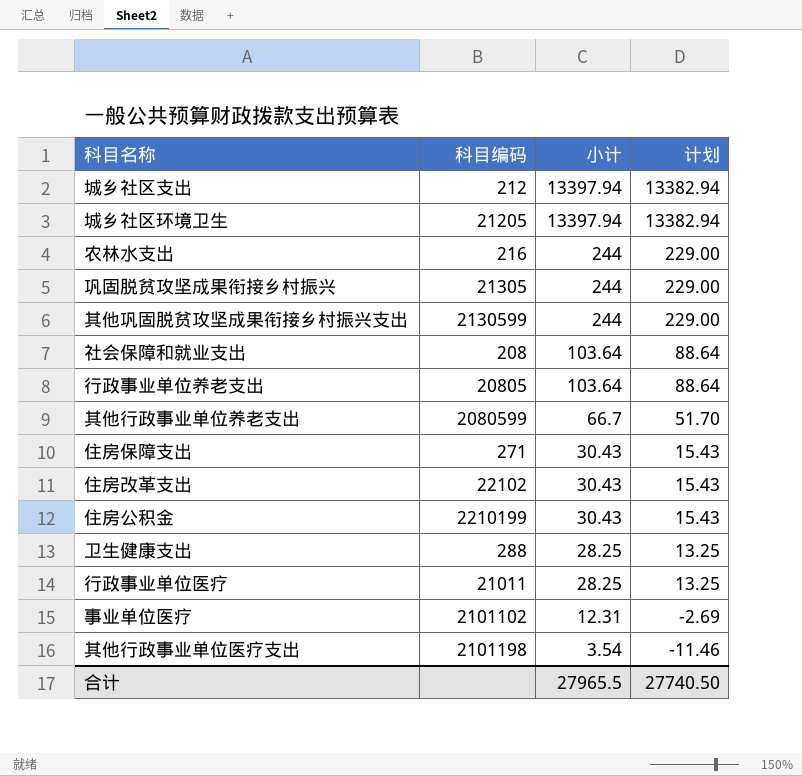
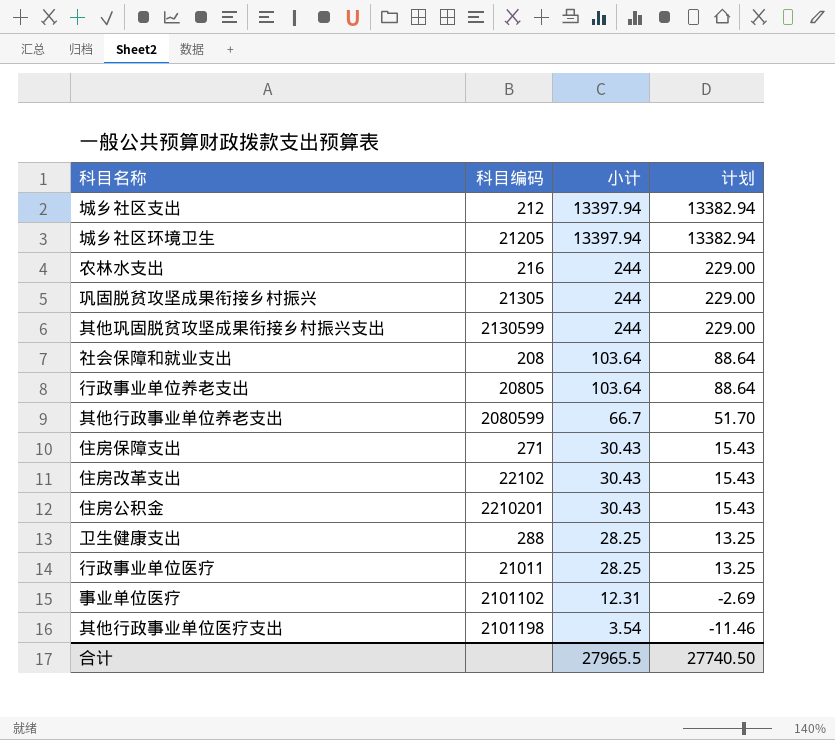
住房公积金 | 科目编码: 2210199 -> 2210201

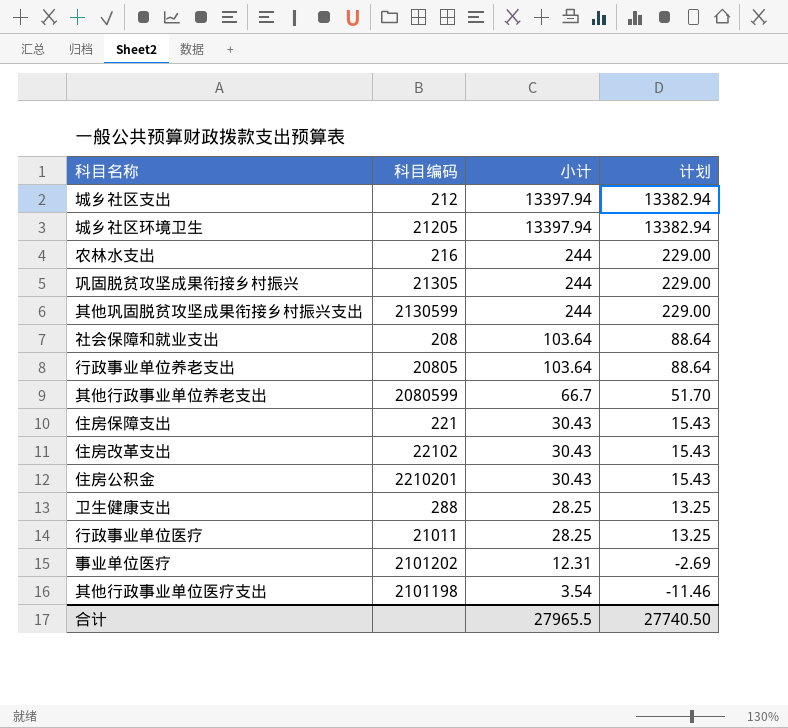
住房保障支出 | 科目编码: 271 -> 221
事业单位医疗 | 科目编码: 2101102 -> 2101202

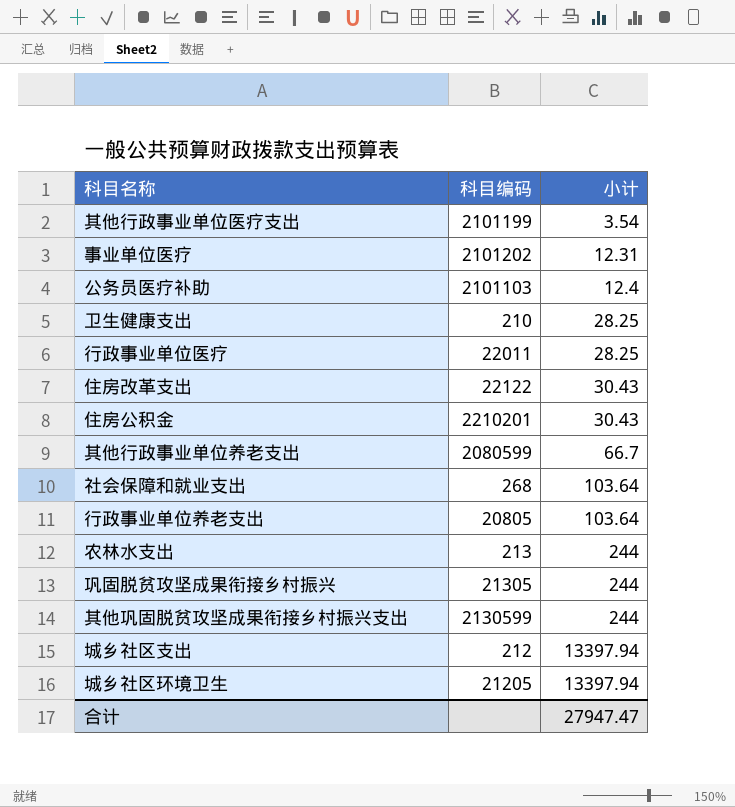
row order: 小计 descending -> 小计 ascending
column 计划 | formula: [小计] - 15 -> none
row 住房保障支出: 221 | 30.43 | 15.43 -> none
其他行政事业单位医疗支出 | 科目编码: 2101198 -> 2101199
row 公务员医疗补助: none -> 2101103 | 12.4
卫生健康支出 | 科目编码: 288 -> 210
行政事业单位医疗 | 科目编码: 21011 -> 22011
住房改革支出 | 科目编码: 22102 -> 22122
社会保障和就业支出 | 科目编码: 208 -> 268
农林水支出 | 科目编码: 216 -> 213
合计 | 小计: 27965.5 -> 27947.47

